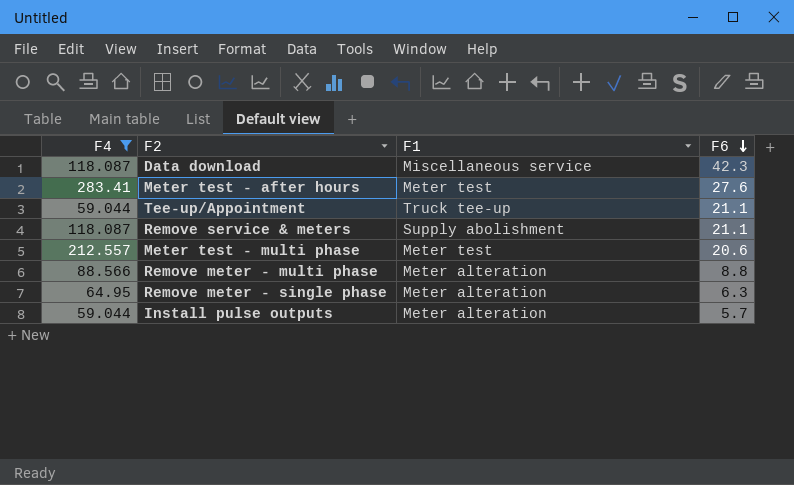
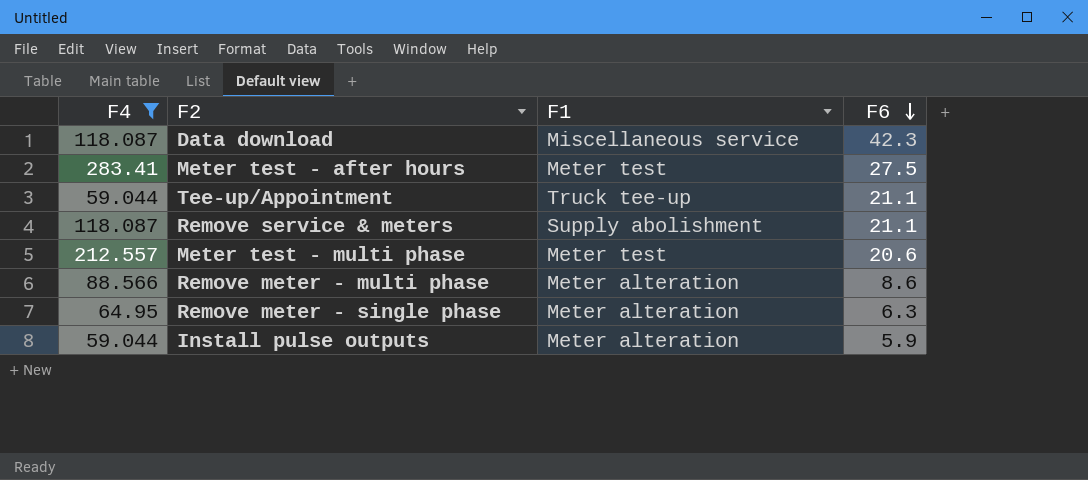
Meter test - after hours | F6: 27.6 -> 27.5
Remove meter - multi phase | F6: 8.8 -> 8.6
Install pulse outputs | F6: 5.7 -> 5.9

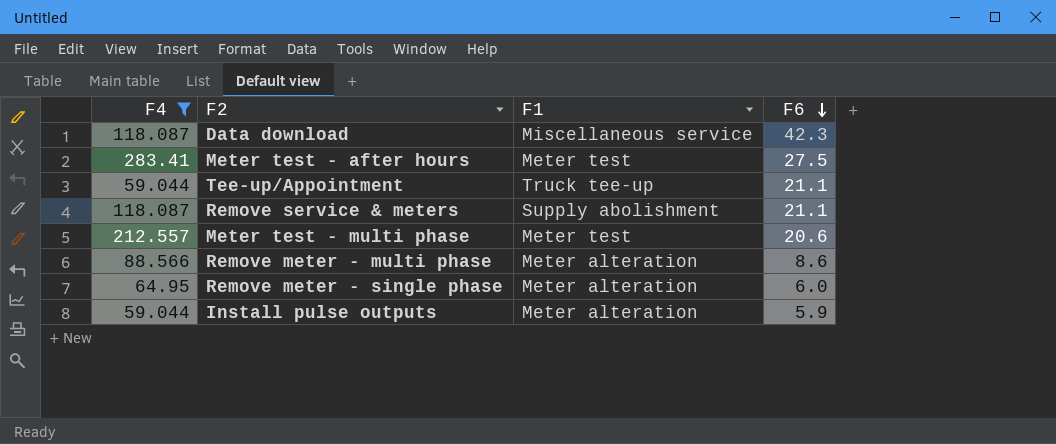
Remove meter - single phase | F6: 6.3 -> 6.0

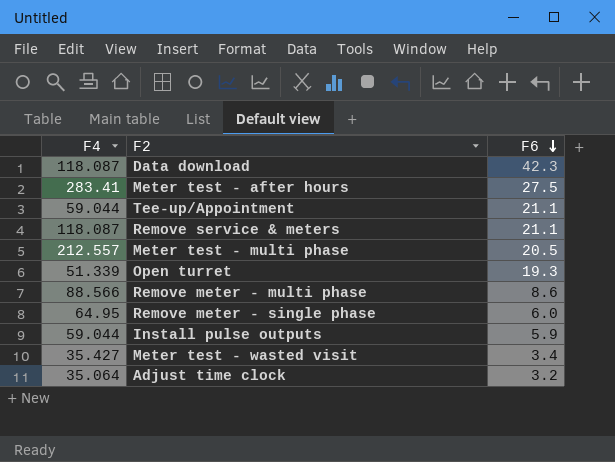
filter: F4 >= 59.044 -> none
column F1 | position: 3 -> none
Meter test - multi phase | F6: 20.6 -> 20.5

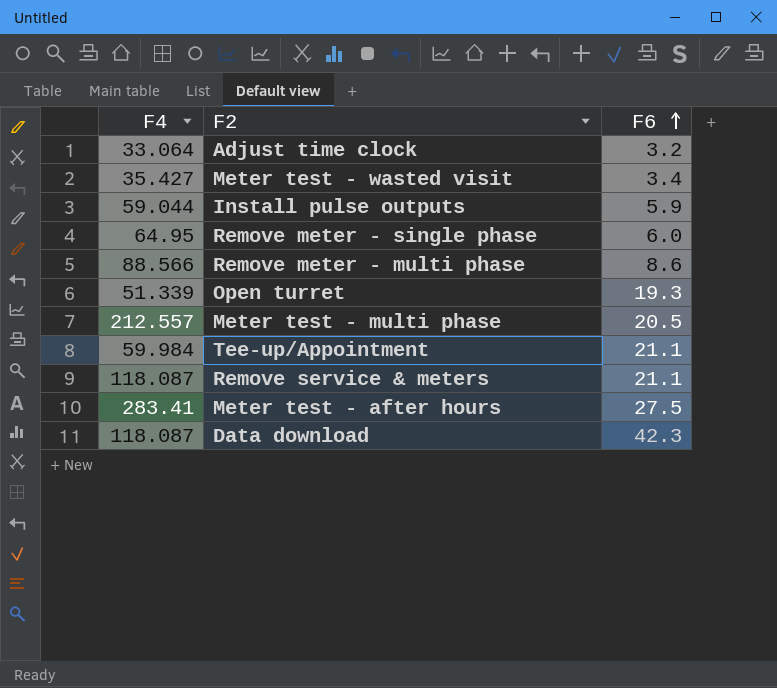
row order: F6 descending -> F6 ascending
Adjust time clock | F4: 35.064 -> 33.064
Tee-up/Appointment | F4: 59.044 -> 59.984

